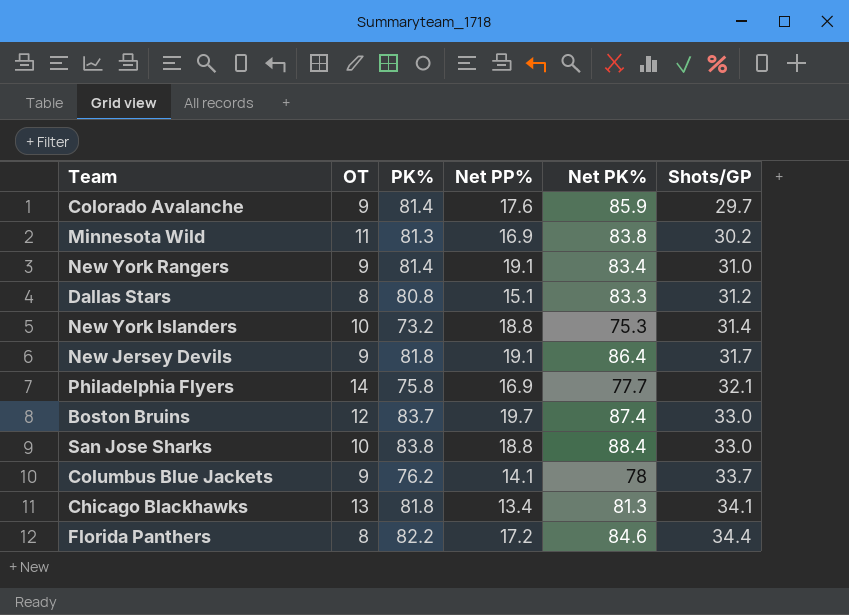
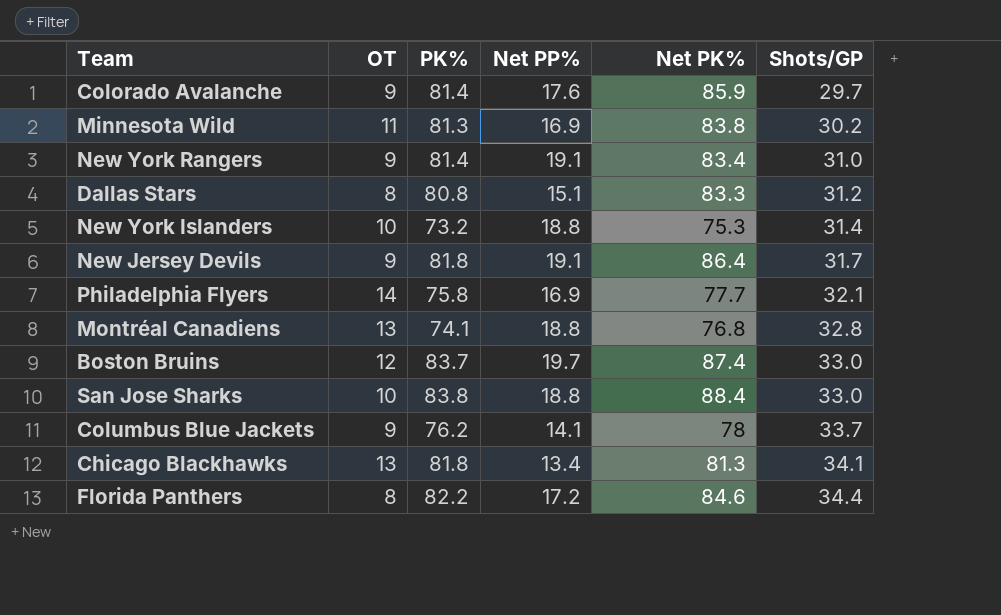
row Montréal Canadiens: none -> 13 | 74.1 | 18.8 | 76.8 | 32.8

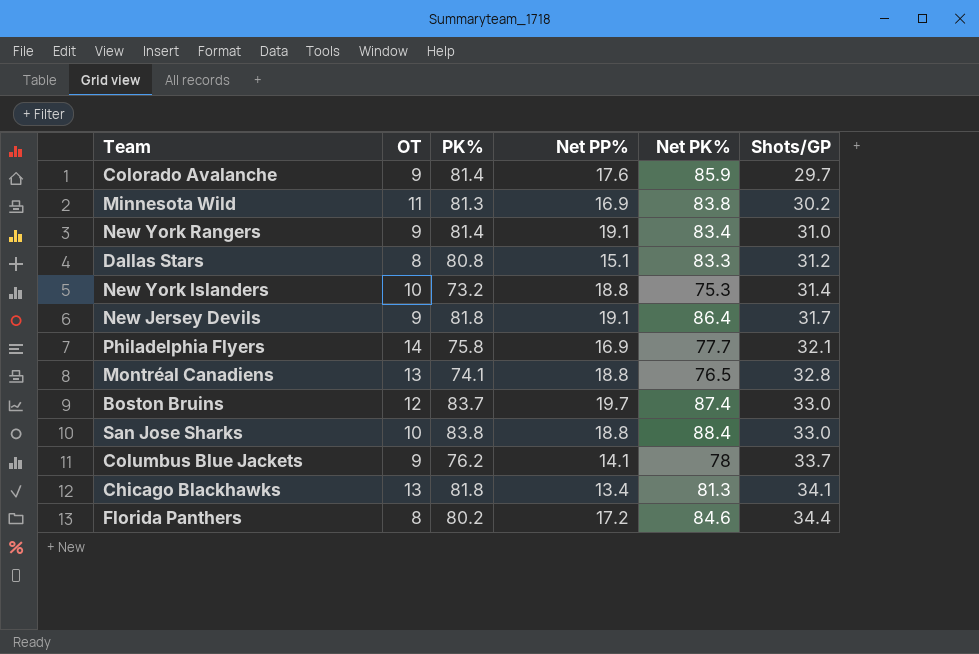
Montréal Canadiens | Net PK%: 76.8 -> 76.5
Florida Panthers | PK%: 82.2 -> 80.2

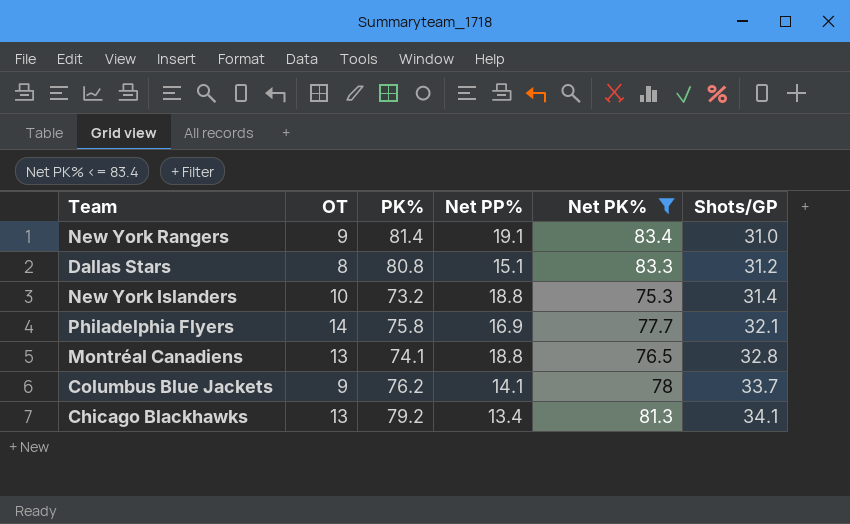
filter: none -> Net PK% <= 83.4
Chicago Blackhawks | PK%: 81.8 -> 79.2

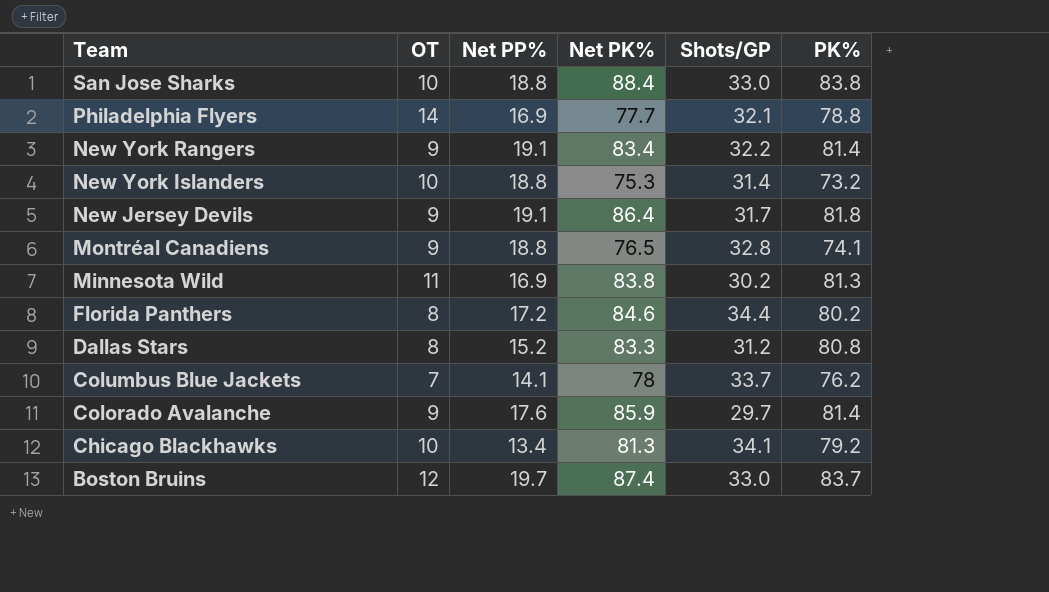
filter: Net PK% <= 83.4 -> none
row order: Shots/GP ascending -> Team descending
column PK% | position: 3 -> 6
Philadelphia Flyers | PK%: 75.8 -> 78.8
New York Rangers | Shots/GP: 31.0 -> 32.2
Montréal Canadiens | OT: 13 -> 9
Dallas Stars | Net PP%: 15.1 -> 15.2
Columbus Blue Jackets | OT: 9 -> 7
Chicago Blackhawks | OT: 13 -> 10

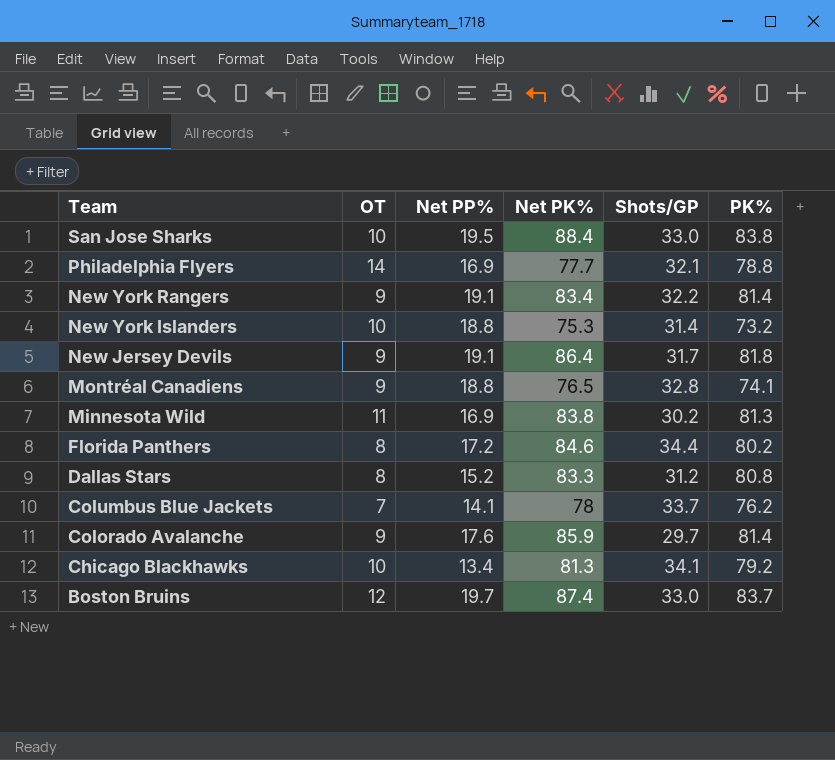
San Jose Sharks | Net PP%: 18.8 -> 19.5

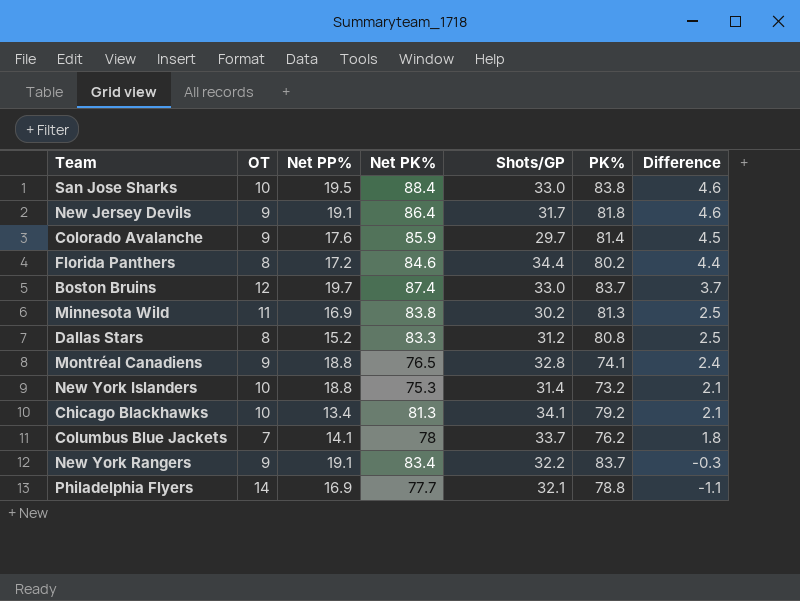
row order: Team descending -> Difference descending
column Difference | formula: none -> [Net PK%] - [PK%]
New York Rangers | PK%: 81.4 -> 83.7

